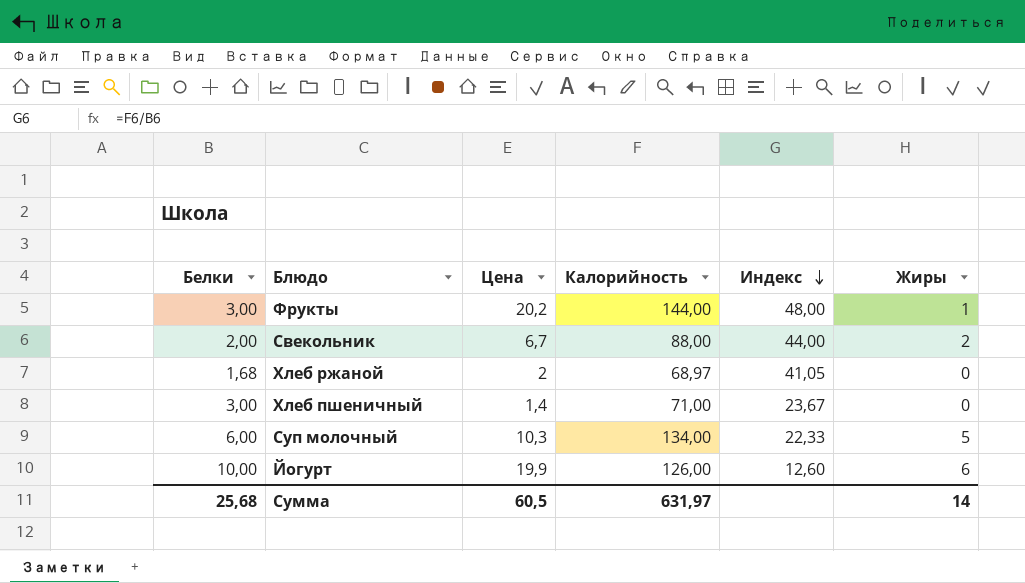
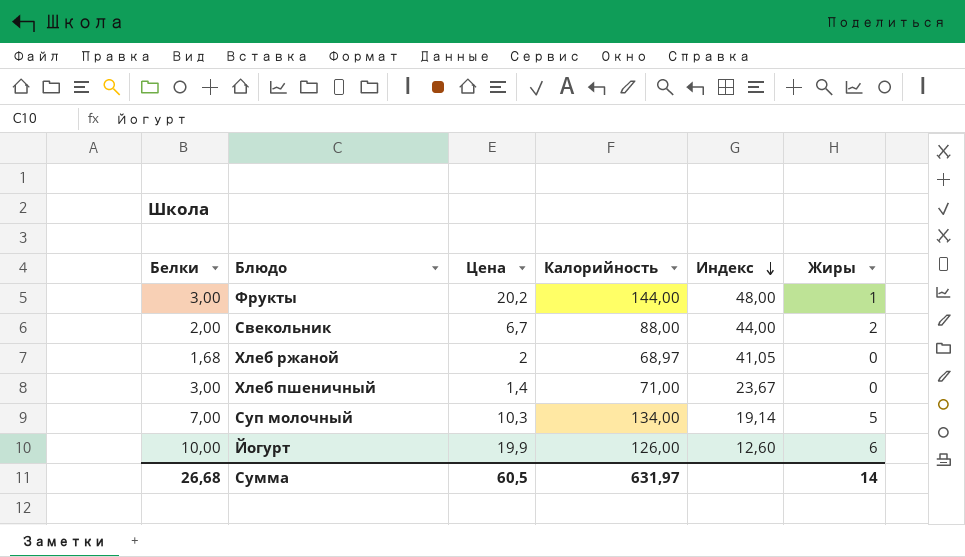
Суп молочный | Белки: 6,00 -> 7,00
Суп молочный | Индекс: 22,33 -> 19,14
Сумма | Белки: 25,68 -> 26,68

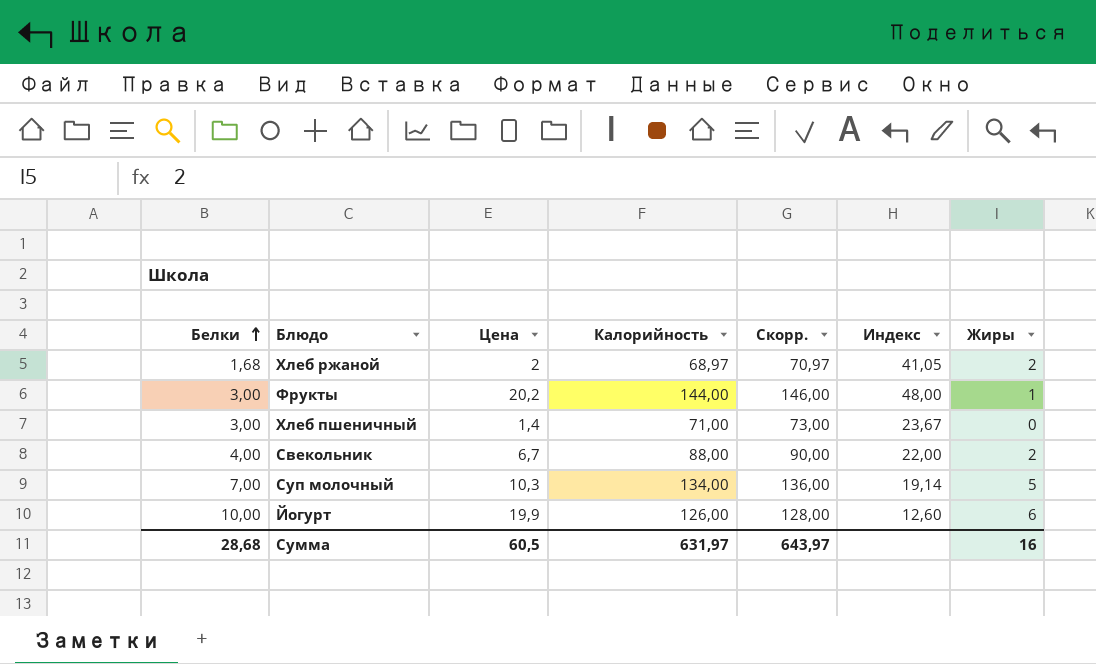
row order: Индекс descending -> Белки ascending
column Скорр. | formula: none -> [Калорийность] + 2
Хлеб ржаной | Жиры: 0 -> 2
Свекольник | Белки: 2,00 -> 4,00
Свекольник | Индекс: 44,00 -> 22,00
Сумма | Белки: 26,68 -> 28,68
Сумма | Жиры: 14 -> 16

